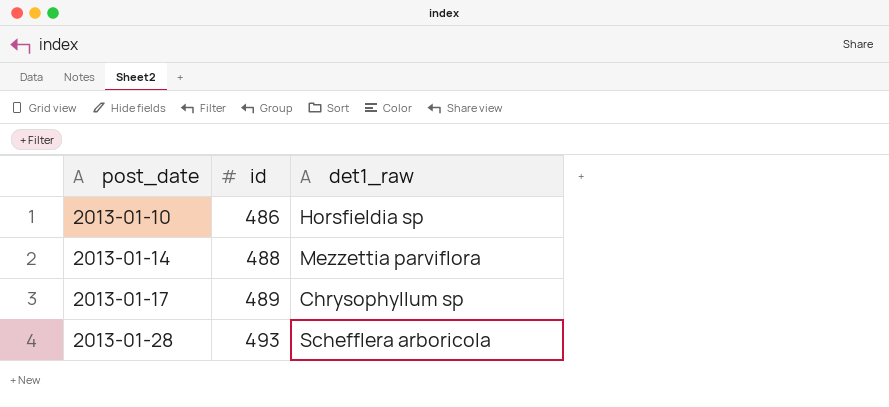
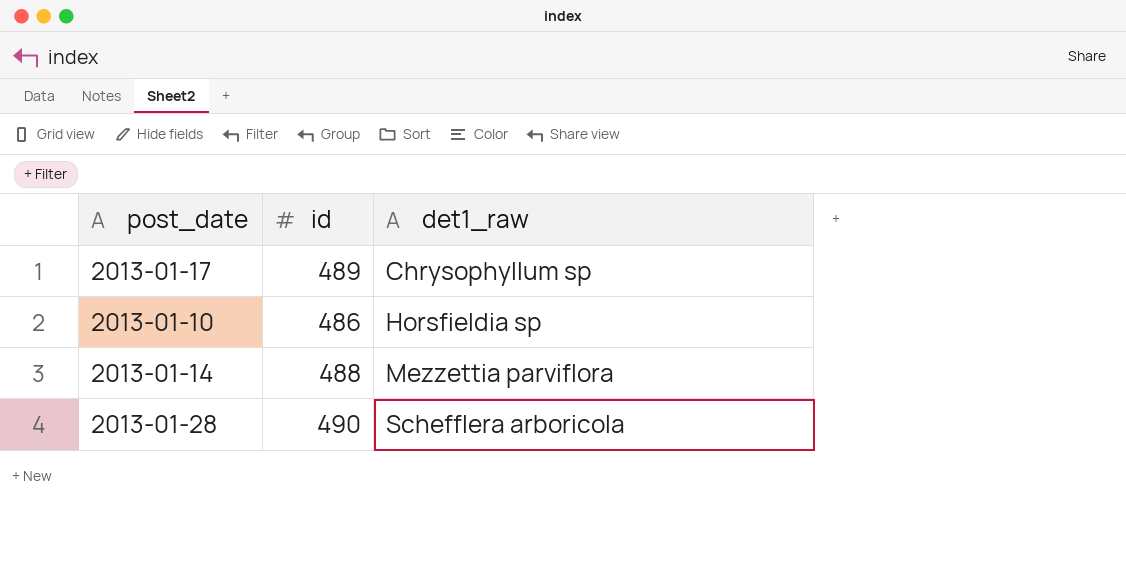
row order: post_date ascending -> det1_raw ascending
2013-01-28 | id: 493 -> 490

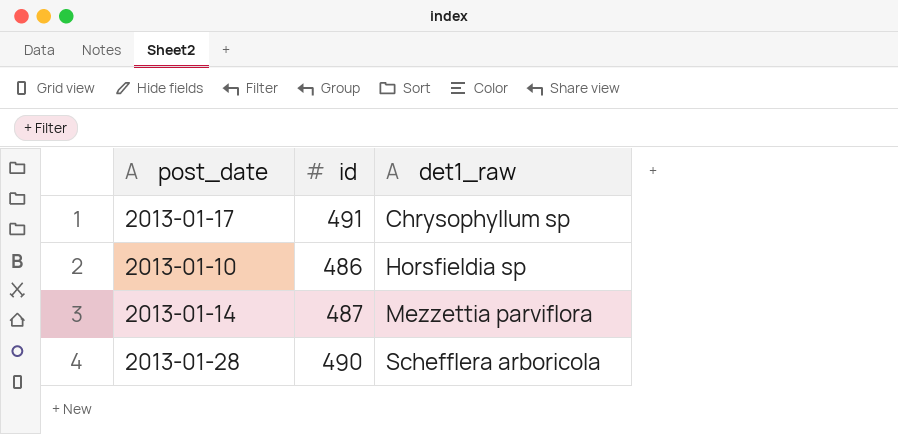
2013-01-17 | id: 489 -> 491
2013-01-14 | id: 488 -> 487

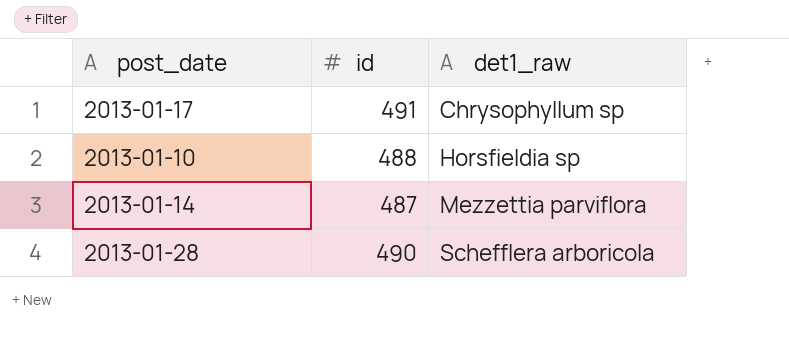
2013-01-10 | id: 486 -> 488

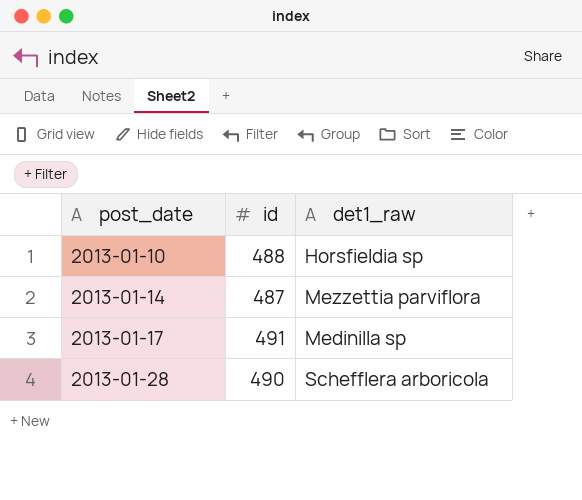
row order: det1_raw ascending -> post_date ascending
2013-01-17 | det1_raw: Chrysophyllum sp -> Medinilla sp

